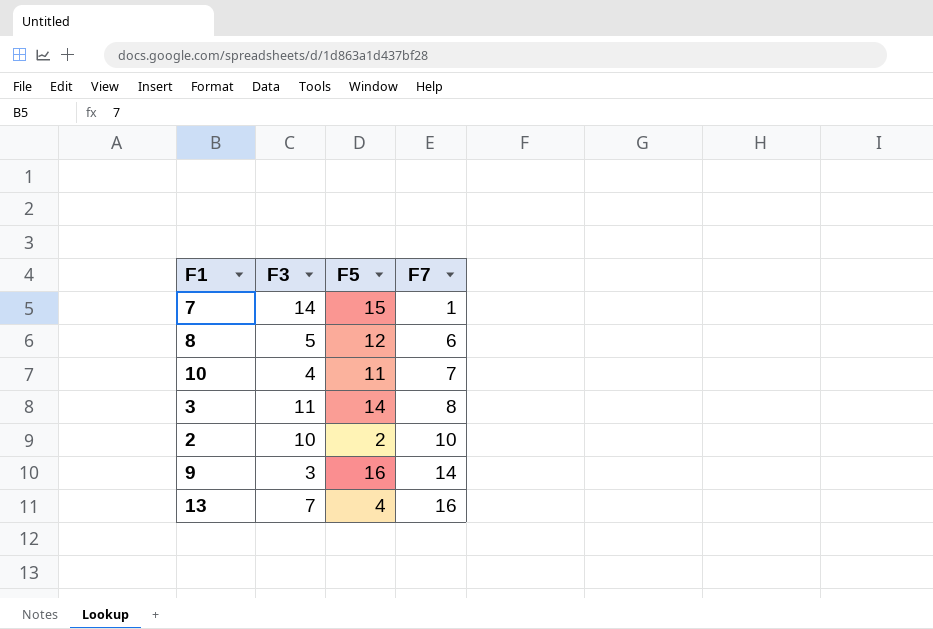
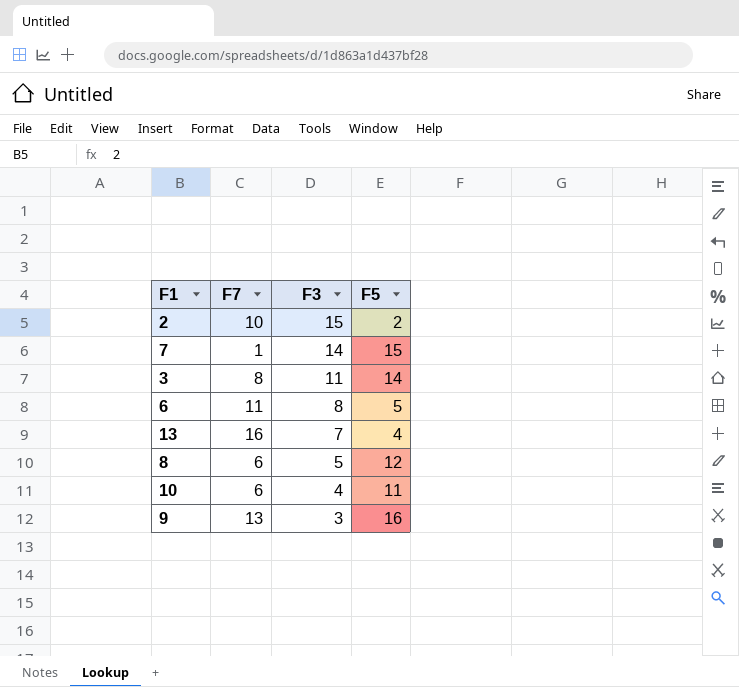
row order: F7 ascending -> F3 descending
column F7 | position: 4 -> 2
2 | F3: 10 -> 15
row 6: none -> 11 | 8 | 5
10 | F7: 7 -> 6
9 | F7: 14 -> 13

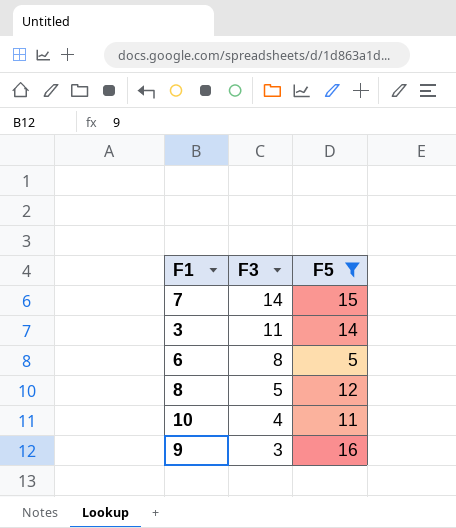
filter: none -> F5 >= 5
column F7 | position: 2 -> none

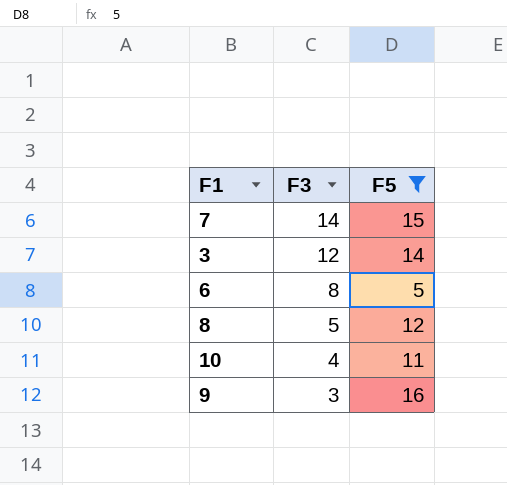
3 | F3: 11 -> 12

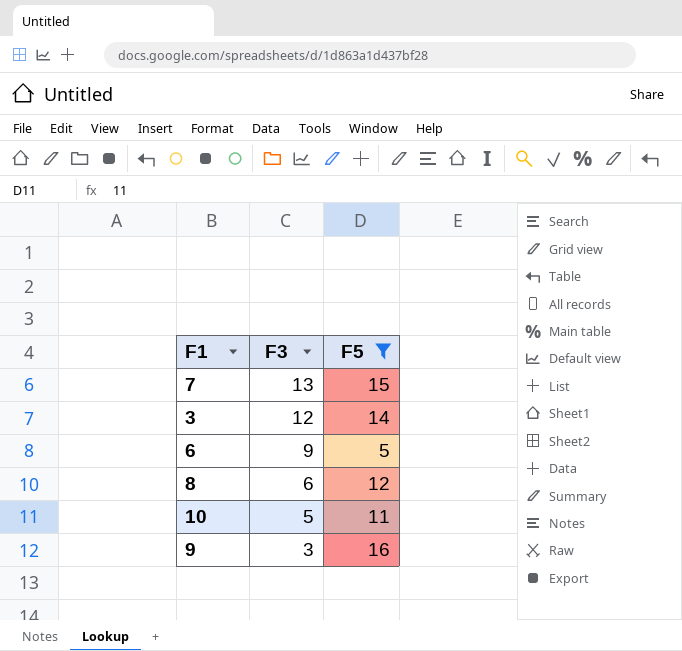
7 | F3: 14 -> 13
6 | F3: 8 -> 9
8 | F3: 5 -> 6
10 | F3: 4 -> 5

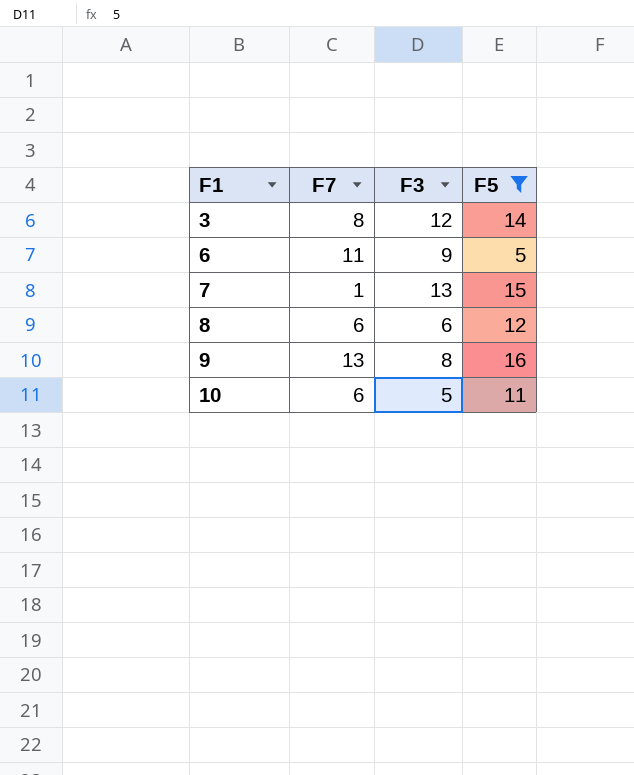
row order: F3 descending -> F1 ascending
column F7 | position: none -> 2
9 | F3: 3 -> 8

